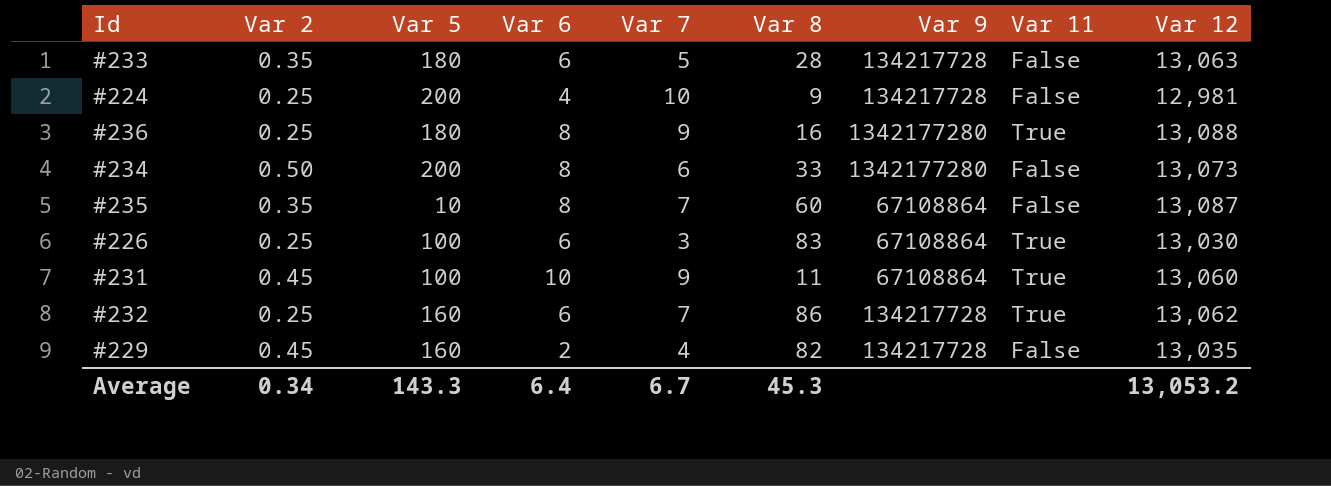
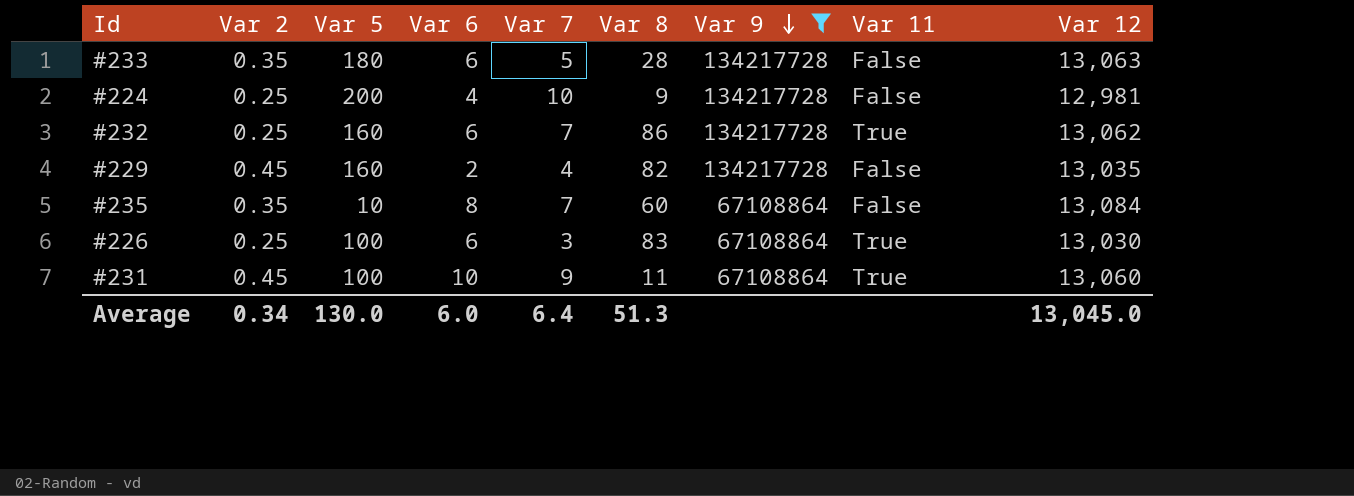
filter: none -> Var 9 != 1342177280
row order: none -> Var 9 descending
#235 | Var 12: 13,087 -> 13,084
Average | Var 5: 143.3 -> 130.0
Average | Var 6: 6.4 -> 6.0
Average | Var 7: 6.7 -> 6.4
Average | Var 8: 45.3 -> 51.3
Average | Var 12: 13,053.2 -> 13,045.0

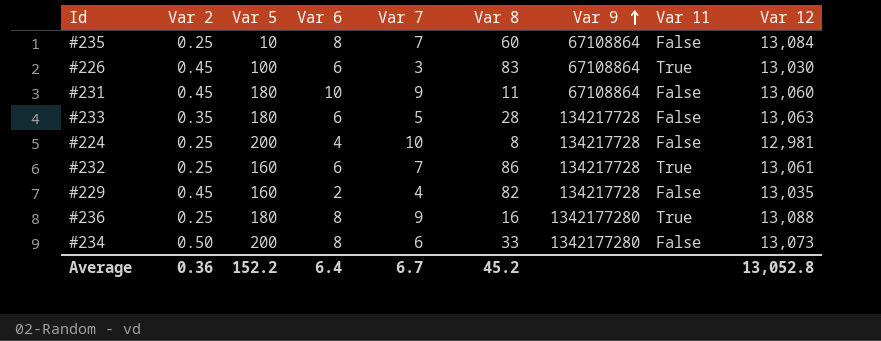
filter: Var 9 != 1342177280 -> none
row order: Var 9 descending -> Var 9 ascending
#235 | Var 2: 0.35 -> 0.25
#226 | Var 2: 0.25 -> 0.45
#231 | Var 5: 100 -> 180
#231 | Var 11: True -> False
#224 | Var 8: 9 -> 8
#232 | Var 12: 13,062 -> 13,061
Average | Var 2: 0.34 -> 0.36
Average | Var 5: 130.0 -> 152.2
Average | Var 6: 6.0 -> 6.4
Average | Var 7: 6.4 -> 6.7
Average | Var 8: 51.3 -> 45.2
Average | Var 12: 13,045.0 -> 13,052.8

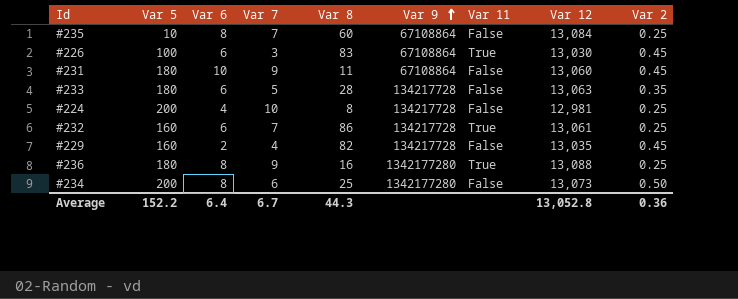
column Var 2 | position: 2 -> 9
#234 | Var 8: 33 -> 25
Average | Var 8: 45.2 -> 44.3

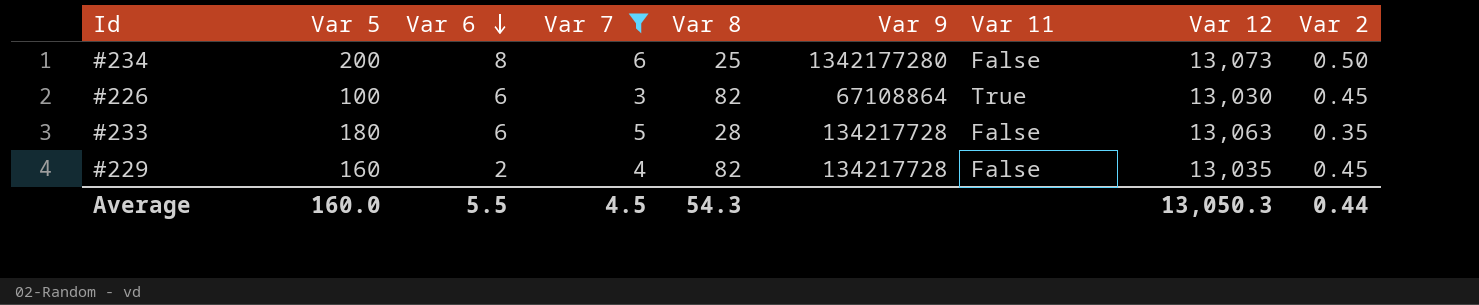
filter: none -> Var 7 <= 6
row order: Var 9 ascending -> Var 6 descending
#226 | Var 8: 83 -> 82
Average | Var 5: 152.2 -> 160.0
Average | Var 6: 6.4 -> 5.5
Average | Var 7: 6.7 -> 4.5
Average | Var 8: 44.3 -> 54.3
Average | Var 12: 13,052.8 -> 13,050.3
Average | Var 2: 0.36 -> 0.44

